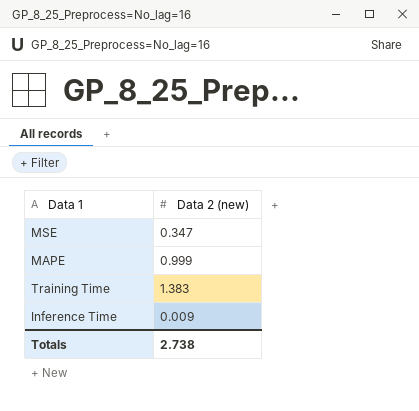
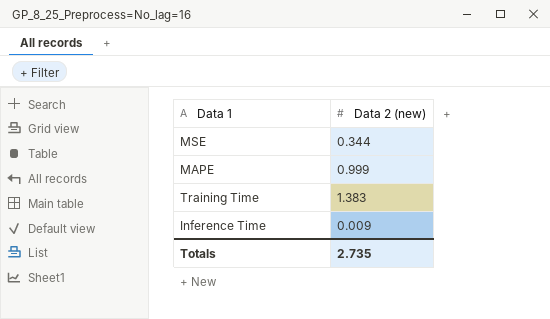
MSE | Data 2 (new): 0.347 -> 0.344
Totals | Data 2 (new): 2.738 -> 2.735

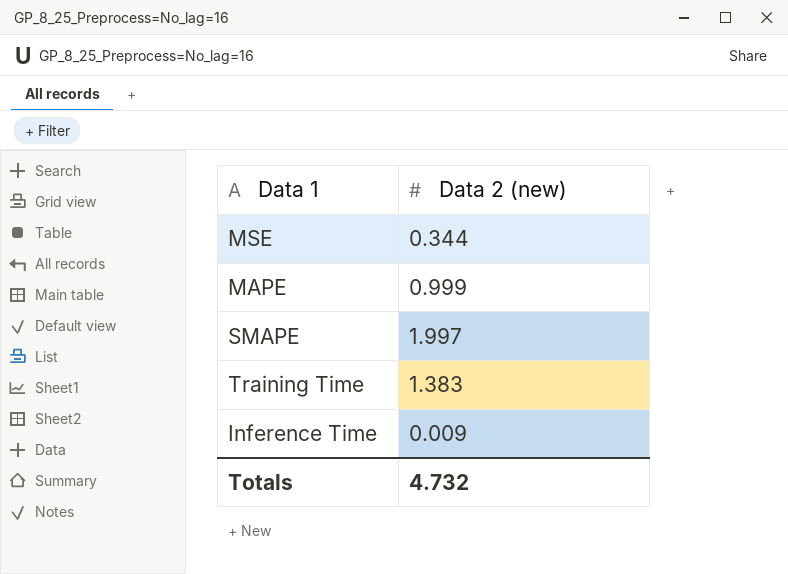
row SMAPE: none -> 1.997
Totals | Data 2 (new): 2.735 -> 4.732

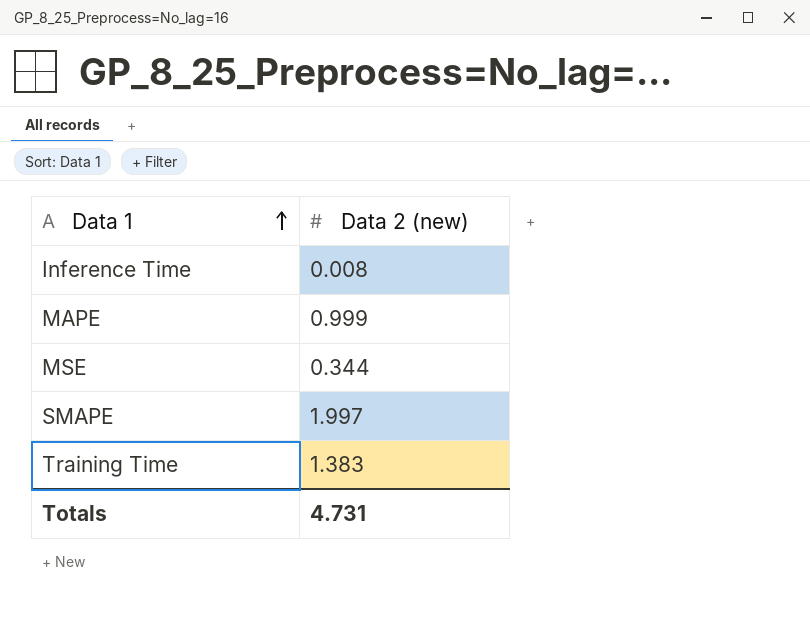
row order: none -> Data 1 ascending
Inference Time | Data 2 (new): 0.009 -> 0.008
Totals | Data 2 (new): 4.732 -> 4.731

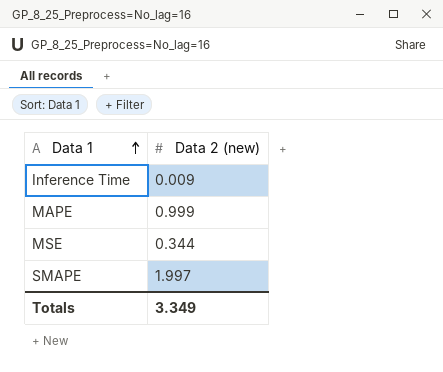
row Training Time: 1.383 -> none
Inference Time | Data 2 (new): 0.008 -> 0.009
Totals | Data 2 (new): 4.731 -> 3.349

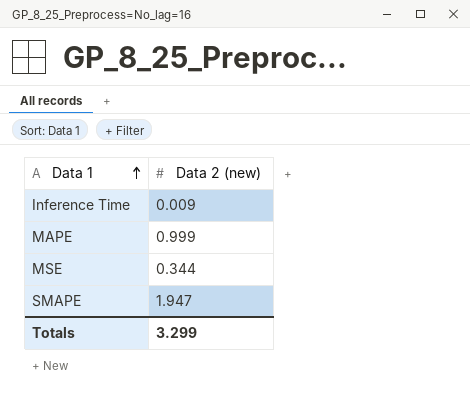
SMAPE | Data 2 (new): 1.997 -> 1.947
Totals | Data 2 (new): 3.349 -> 3.299

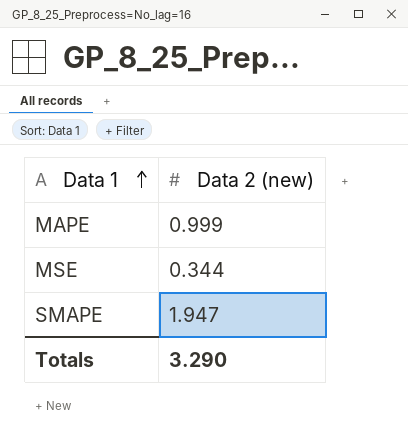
row Inference Time: 0.009 -> none
Totals | Data 2 (new): 3.299 -> 3.290

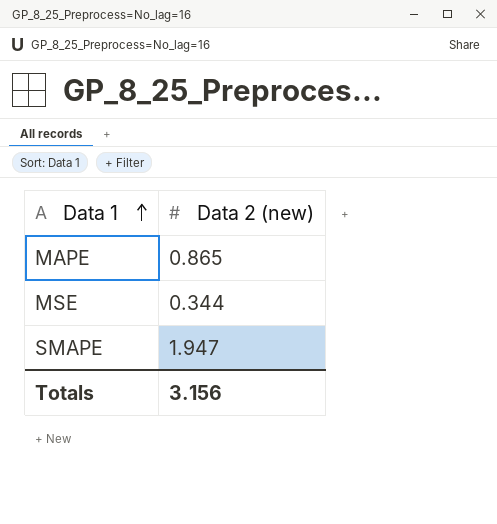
MAPE | Data 2 (new): 0.999 -> 0.865
Totals | Data 2 (new): 3.290 -> 3.156

